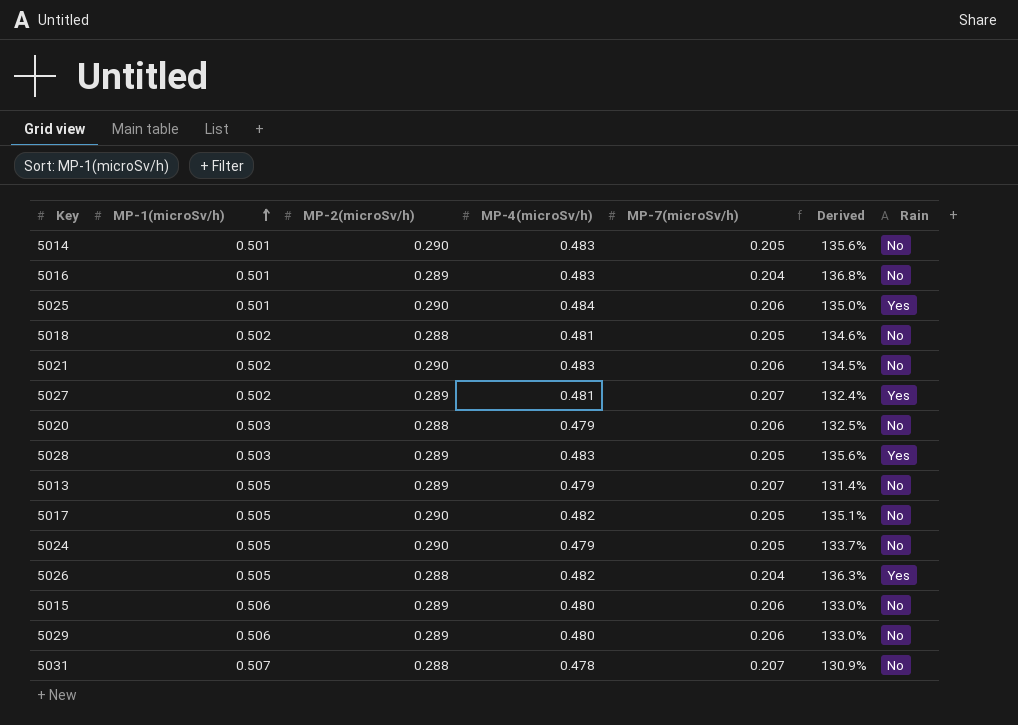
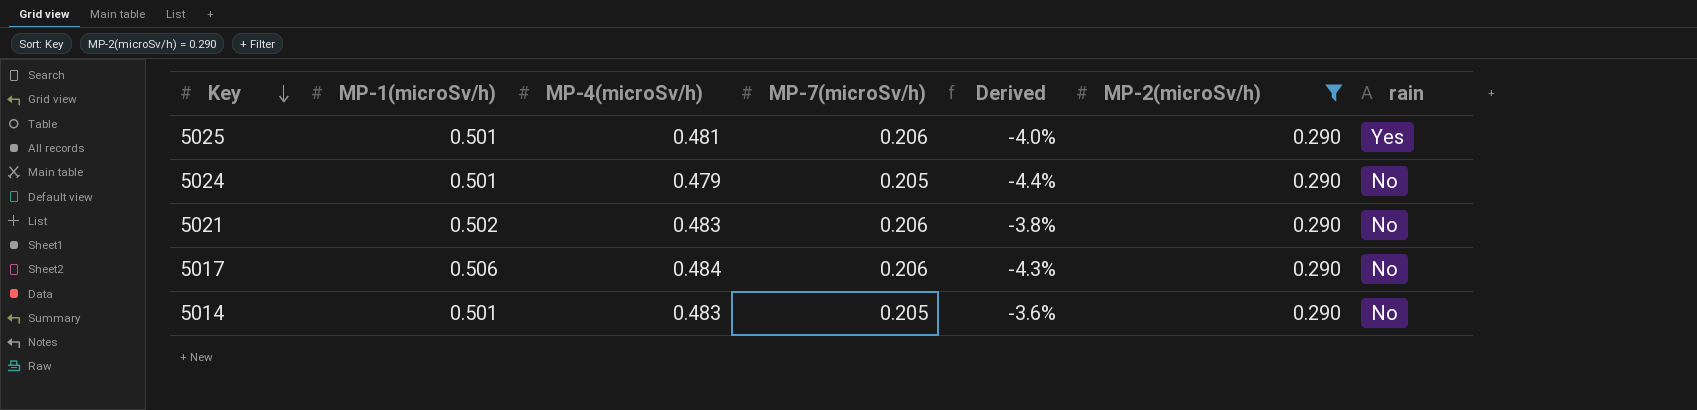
filter: none -> MP-2(microSv/h) = 0.290
row order: MP-1(microSv/h) ascending -> Key descending
column Derived | formula: ([MP-4(microSv/h)] - [MP-7(microSv/h)]) / [MP-7(microSv/h)] -> ([MP-4(microSv/h)] - [MP-1(microSv/h)]) / [MP-1(microSv/h)]
column MP-2(microSv/h) | position: 3 -> 6
column name: Rain -> rain
5025 | MP-4(microSv/h): 0.484 -> 0.481
5024 | MP-1(microSv/h): 0.505 -> 0.501
5017 | MP-1(microSv/h): 0.505 -> 0.506
5017 | MP-4(microSv/h): 0.482 -> 0.484
5017 | MP-7(microSv/h): 0.205 -> 0.206

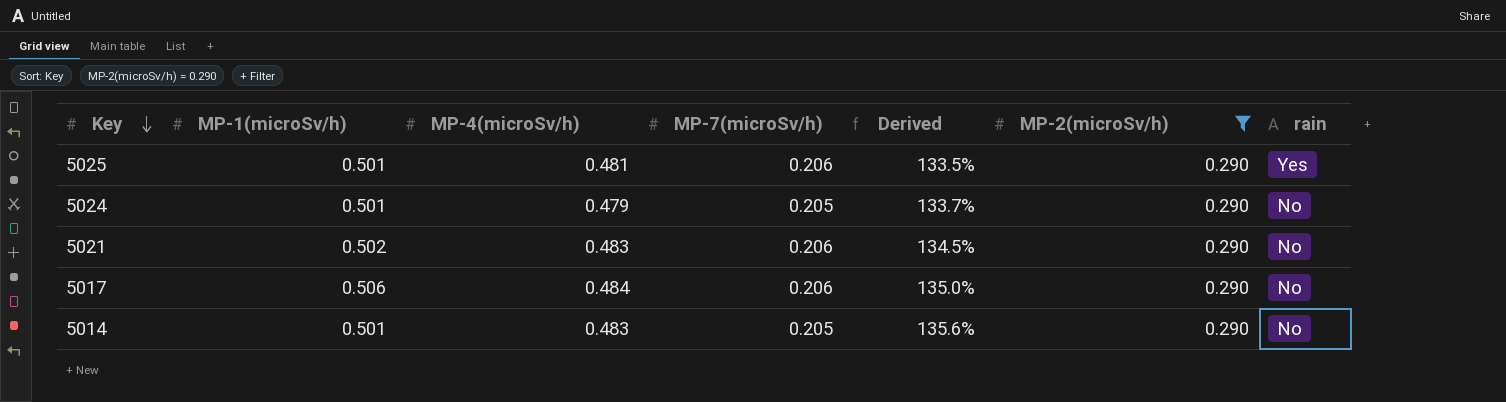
column Derived | formula: ([MP-4(microSv/h)] - [MP-1(microSv/h)]) / [MP-1(microSv/h)] -> ([MP-4(microSv/h)] - [MP-7(microSv/h)]) / [MP-7(microSv/h)]

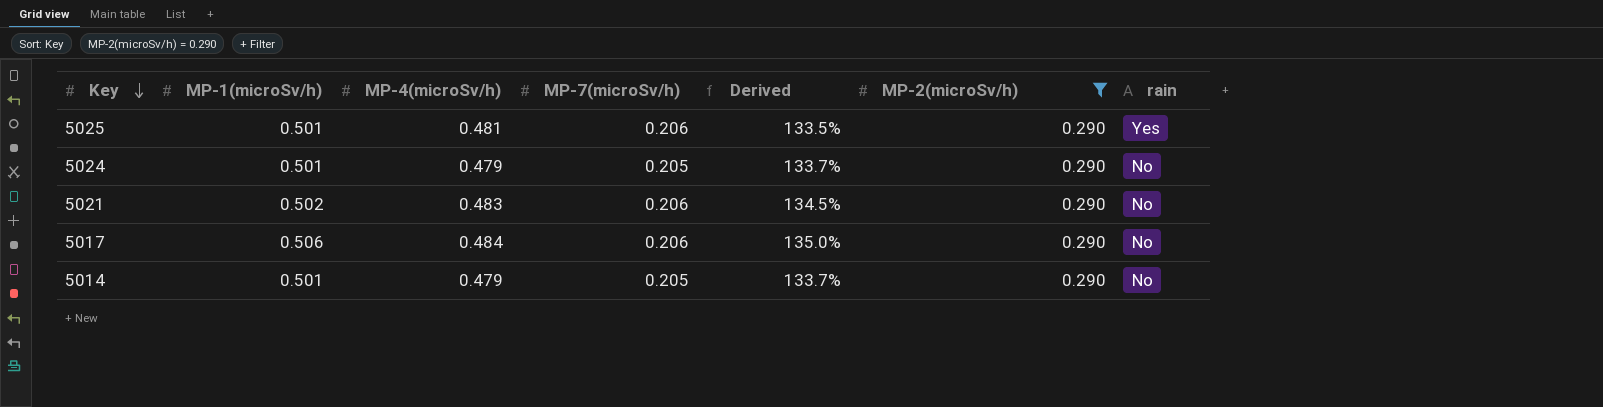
5014 | MP-4(microSv/h): 0.483 -> 0.479
5014 | Derived: 135.6% -> 133.7%

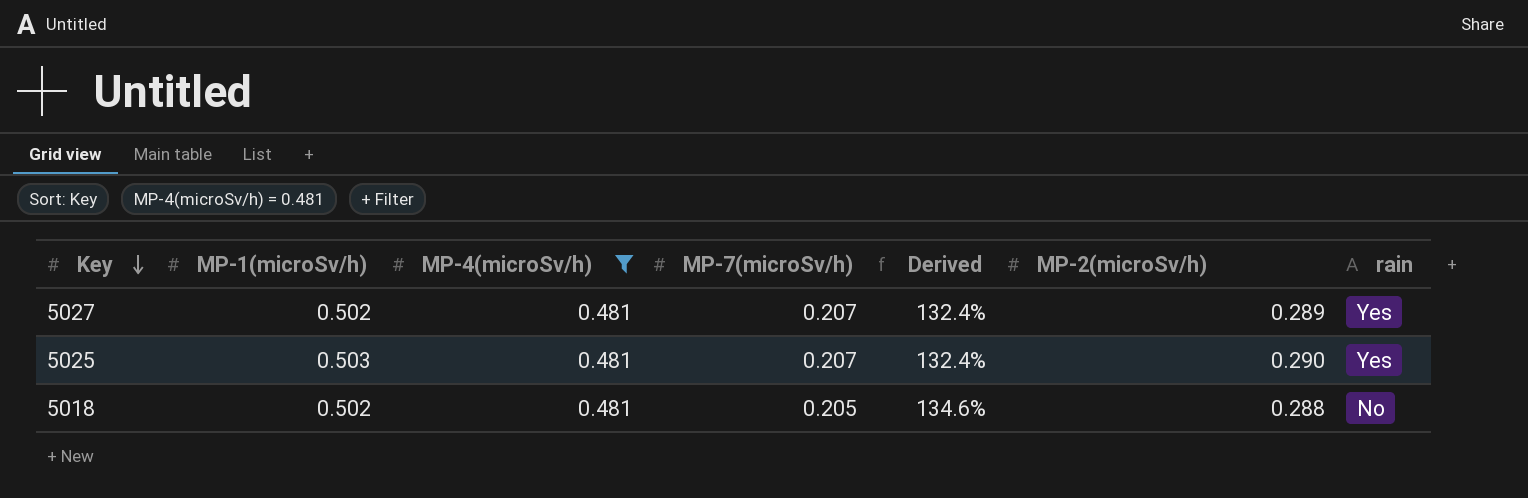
filter: MP-2(microSv/h) = 0.290 -> MP-4(microSv/h) = 0.481
5025 | MP-1(microSv/h): 0.501 -> 0.503
5025 | MP-7(microSv/h): 0.206 -> 0.207
5025 | Derived: 133.5% -> 132.4%

